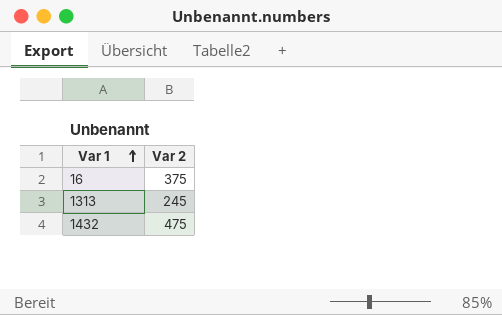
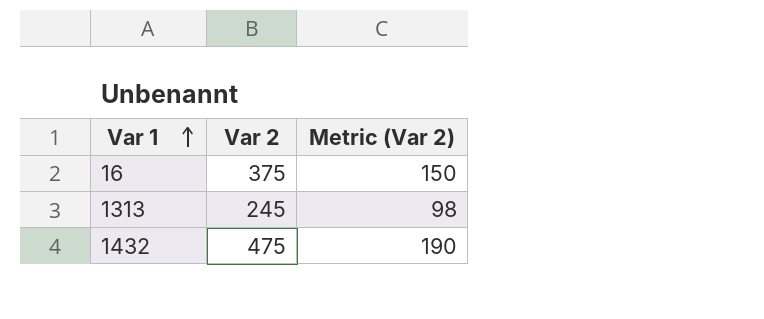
column Metric (Var 2) | formula: none -> [Var 2] * 0.4

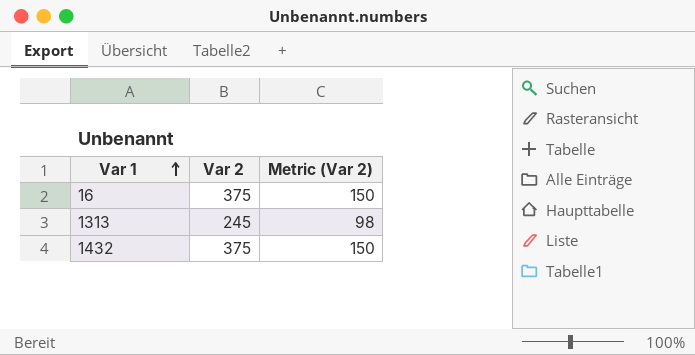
1432 | Var 2: 475 -> 375
1432 | Metric (Var 2): 190 -> 150

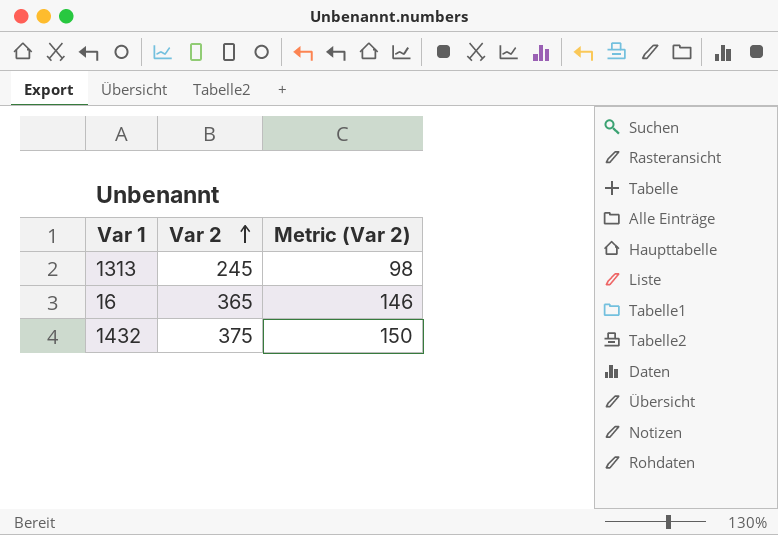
row order: Var 1 ascending -> Var 2 ascending
16 | Var 2: 375 -> 365
16 | Metric (Var 2): 150 -> 146

